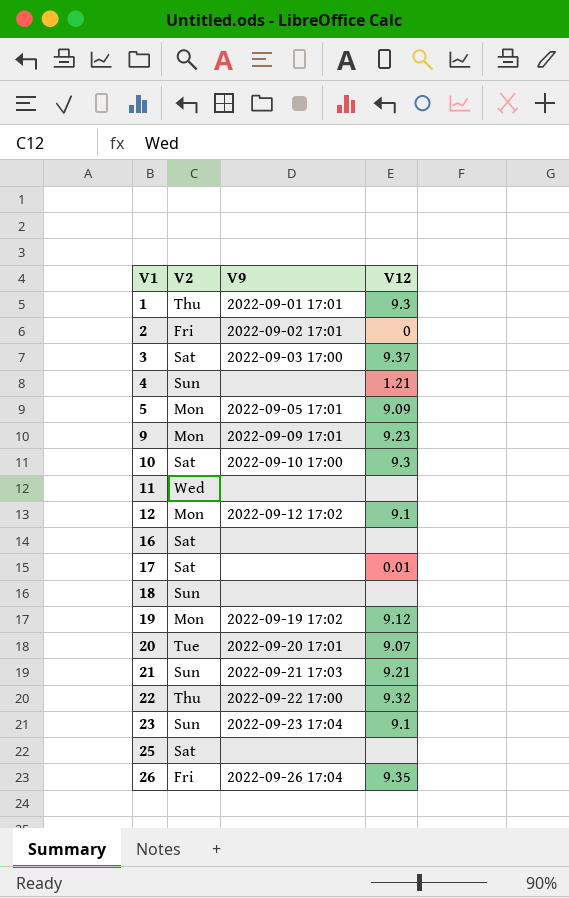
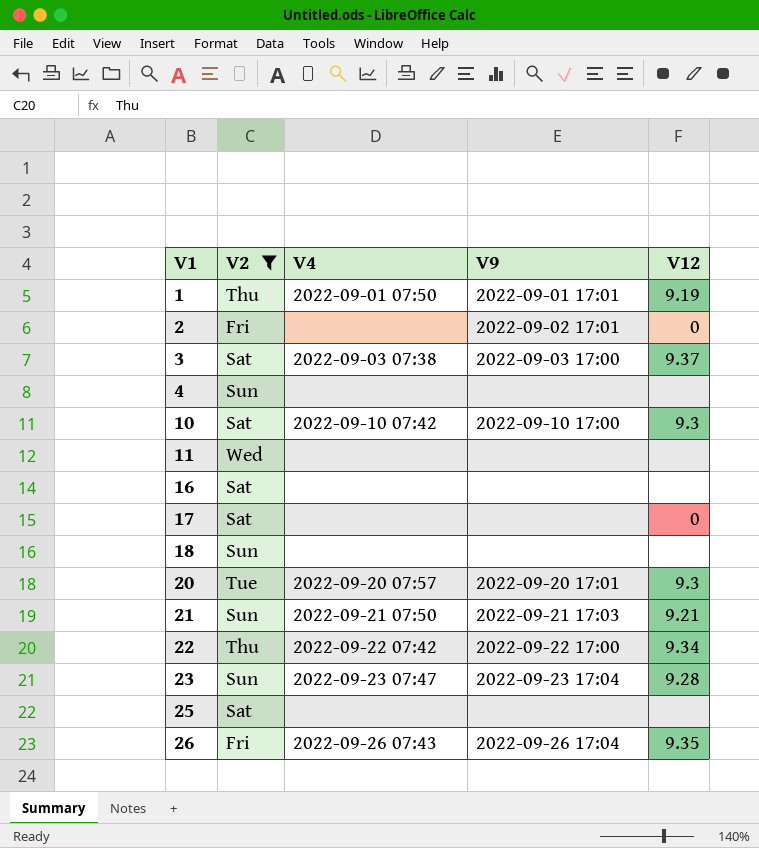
filter: none -> V2 != Mon
column V4 | position: none -> 3
1 | V12: 9.3 -> 9.19
4 | V12: 1.21 -> none
17 | V12: 0.01 -> 0
20 | V12: 9.07 -> 9.3
22 | V12: 9.32 -> 9.34
23 | V12: 9.1 -> 9.28

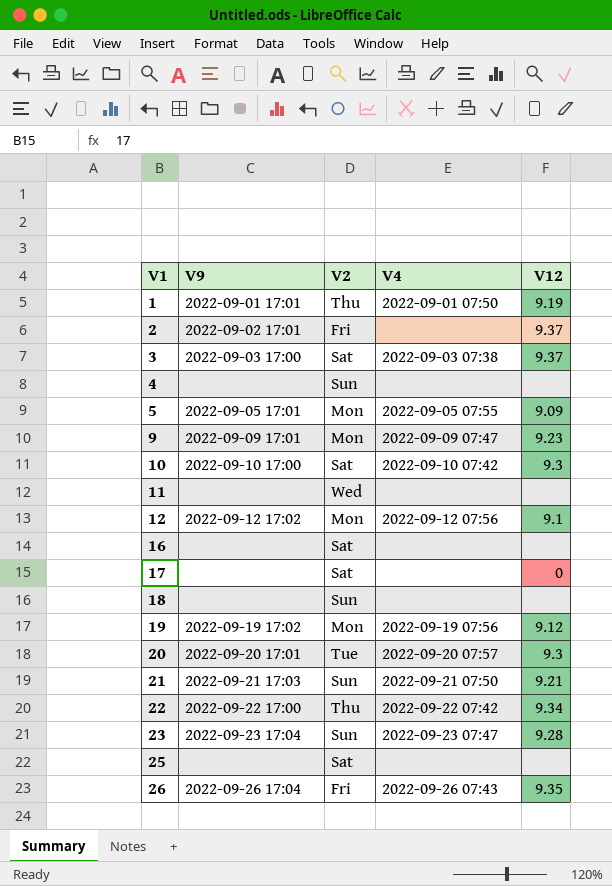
filter: V2 != Mon -> none
column V9 | position: 4 -> 2
2 | V12: 0 -> 9.37

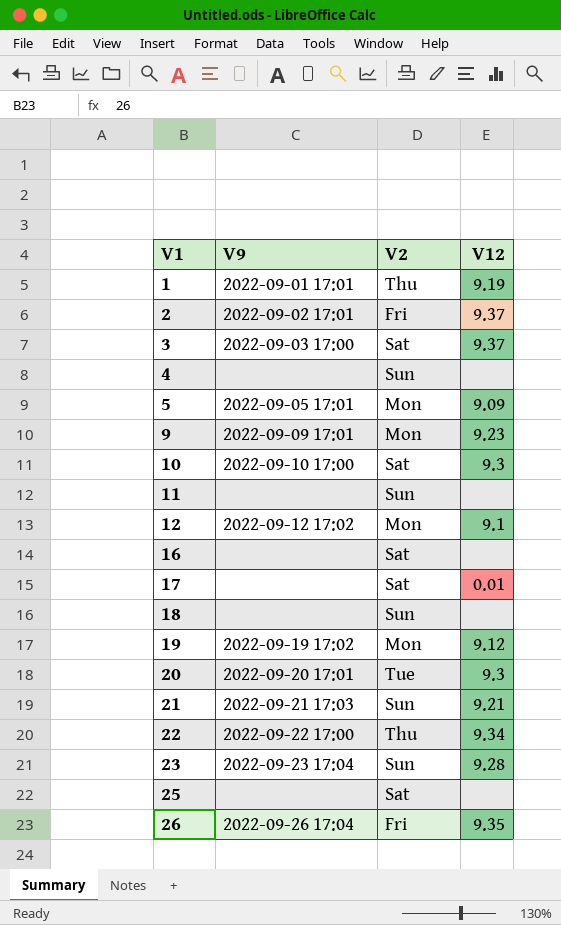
column V4 | position: 4 -> none
11 | V2: Wed -> Sun
17 | V12: 0 -> 0.01

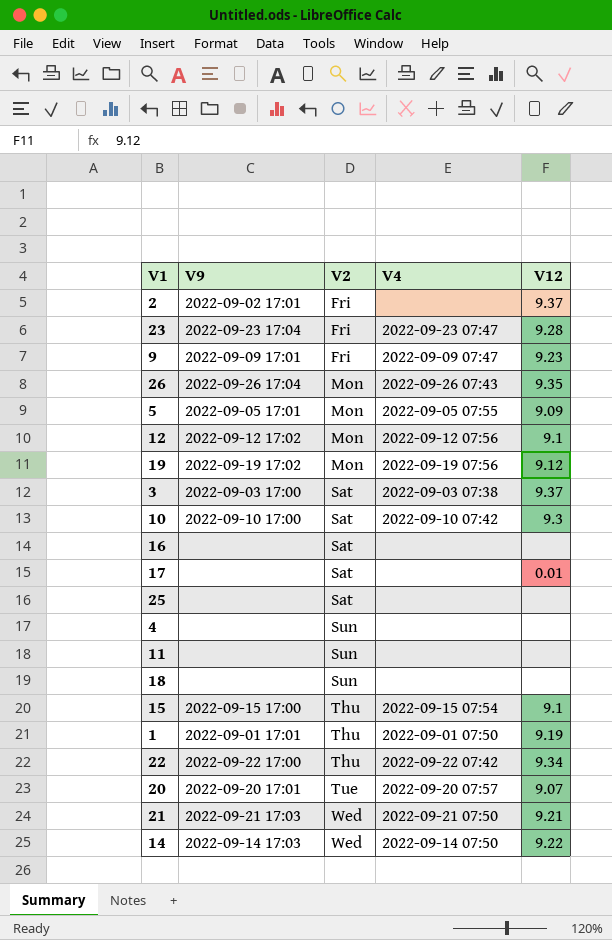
row order: V1 ascending -> V2 ascending
column V4 | position: none -> 4
23 | V2: Sun -> Fri
9 | V2: Mon -> Fri
26 | V2: Fri -> Mon
row 15: none -> 2022-09-15 17:00 | Thu | 2022-09-15 07:54 | 9.1
20 | V12: 9.3 -> 9.07
21 | V2: Sun -> Wed
row 14: none -> 2022-09-14 17:03 | Wed | 2022-09-14 07:50 | 9.22

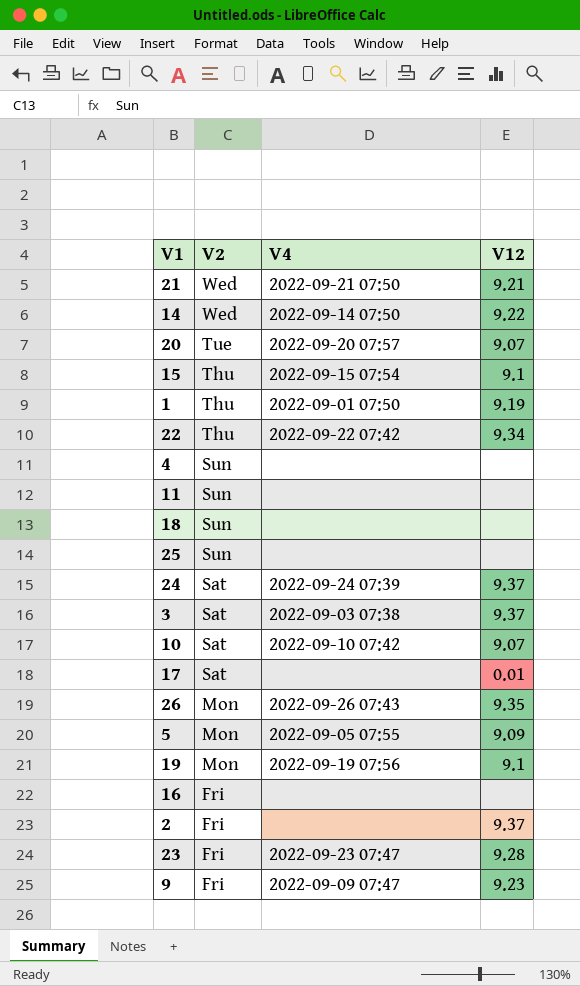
row order: V2 ascending -> V2 descending
column V9 | position: 2 -> none
row 12: 2022-09-12 17:02 | Mon | 2022-09-12 07:56 | 9.1 -> none
25 | V2: Sat -> Sun
row 24: none -> Sat | 2022-09-24 07:39 | 9.37
10 | V12: 9.3 -> 9.07
19 | V12: 9.12 -> 9.1
16 | V2: Sat -> Fri

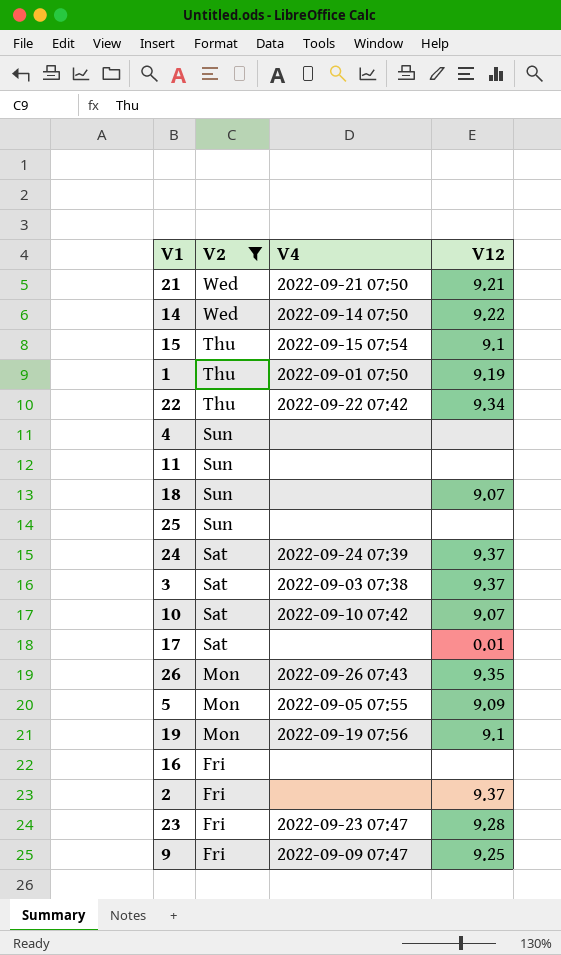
filter: none -> V2 != Tue
18 | V12: none -> 9.07
9 | V12: 9.23 -> 9.25

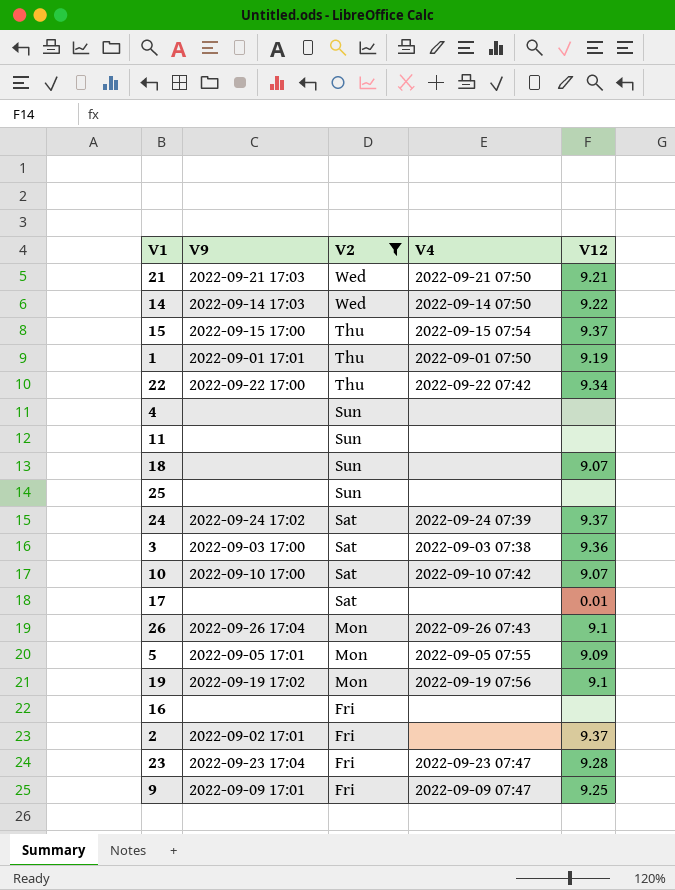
column V9 | position: none -> 2
15 | V12: 9.1 -> 9.37
3 | V12: 9.37 -> 9.36
26 | V12: 9.35 -> 9.1

